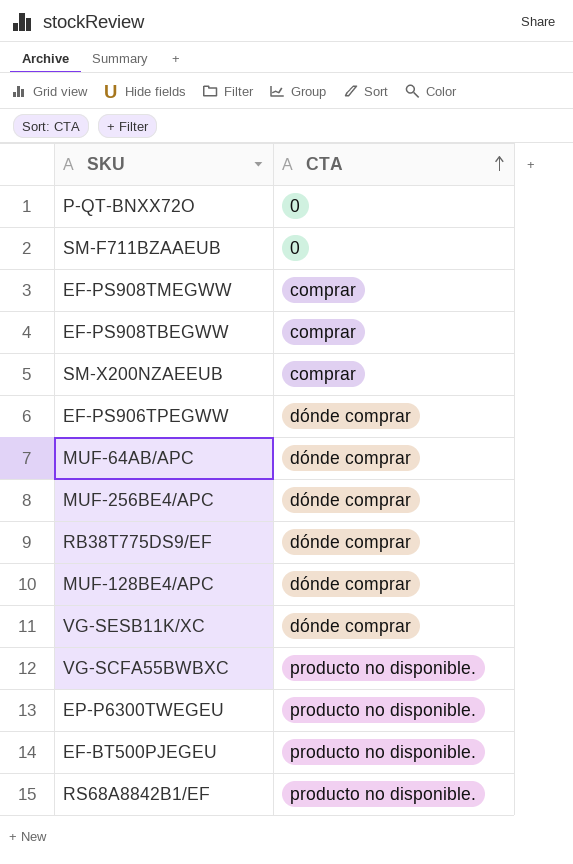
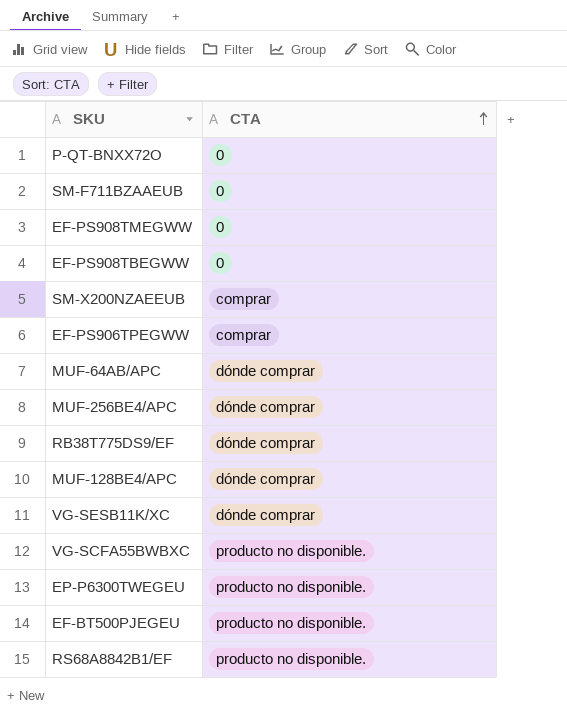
EF-PS908TMEGWW | CTA: comprar -> 0
EF-PS908TBEGWW | CTA: comprar -> 0
EF-PS906TPEGWW | CTA: dónde comprar -> comprar

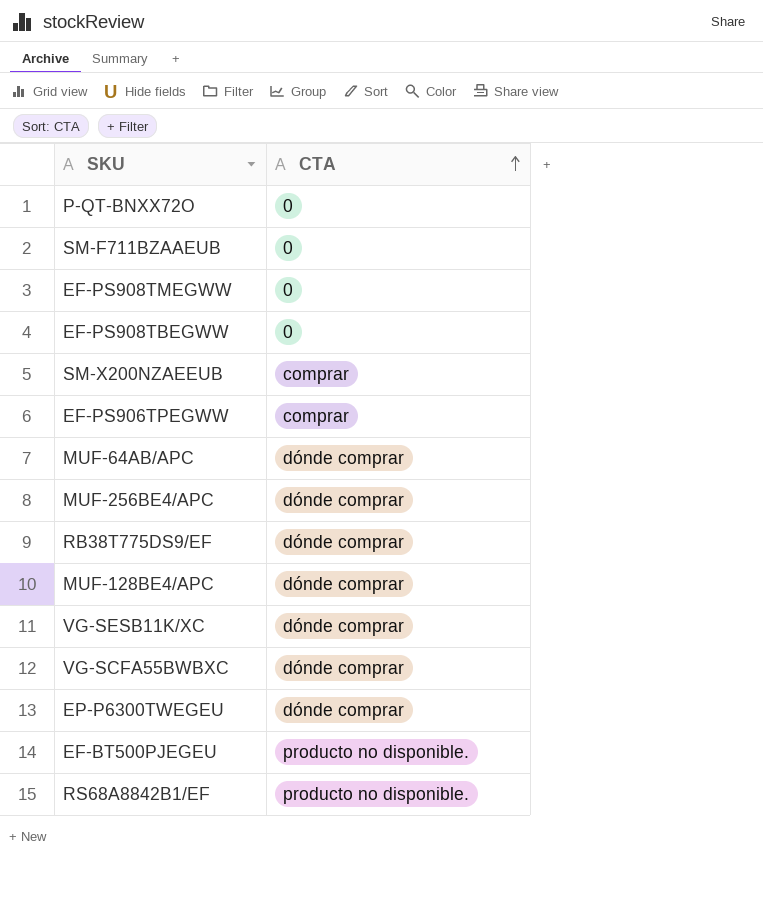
VG-SCFA55BWBXC | CTA: producto no disponible. -> dónde comprar
EP-P6300TWEGEU | CTA: producto no disponible. -> dónde comprar

